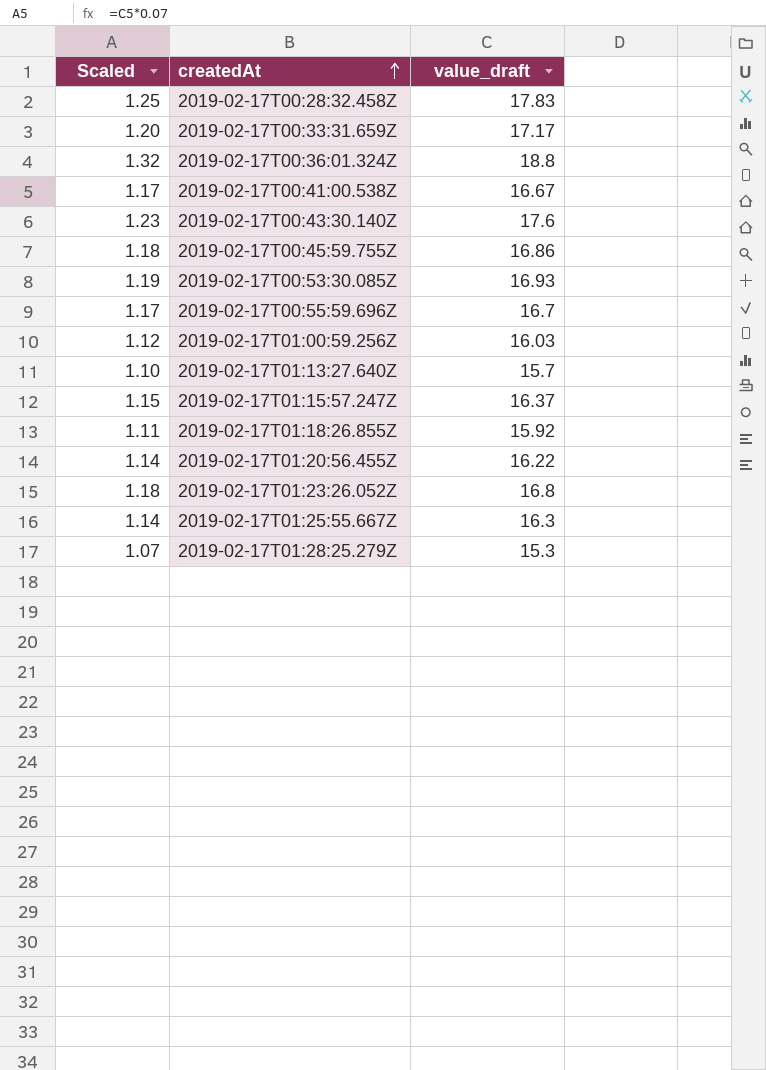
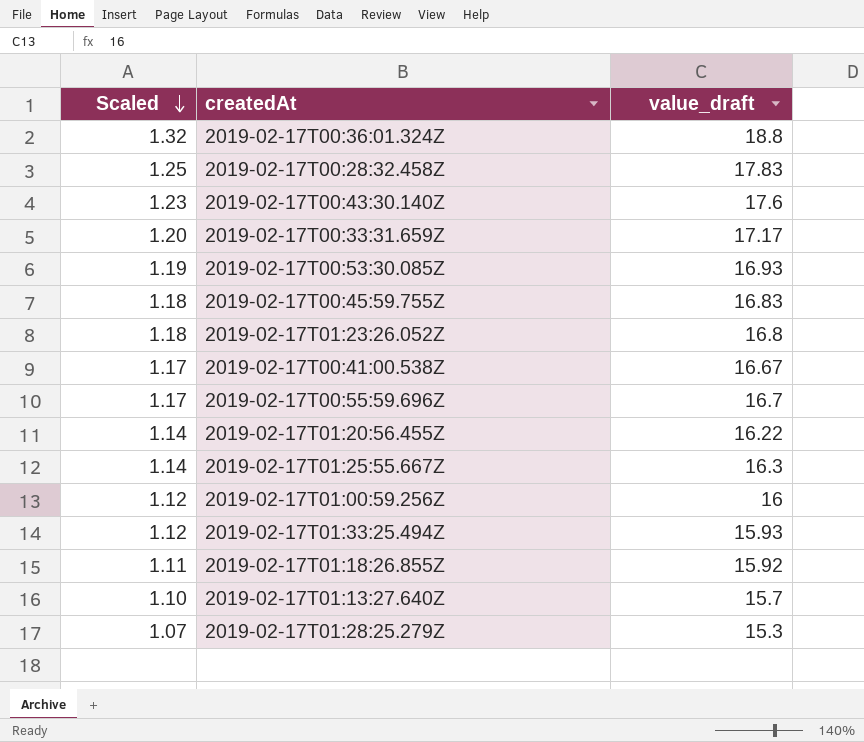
row order: createdAt ascending -> Scaled descending
row 2019-02-17T01:15:57.247Z: 1.15 | 16.37 -> none
2019-02-17T00:45:59.755Z | value_draft: 16.86 -> 16.83
2019-02-17T01:00:59.256Z | value_draft: 16.03 -> 16
row 2019-02-17T01:33:25.494Z: none -> 1.12 | 15.93

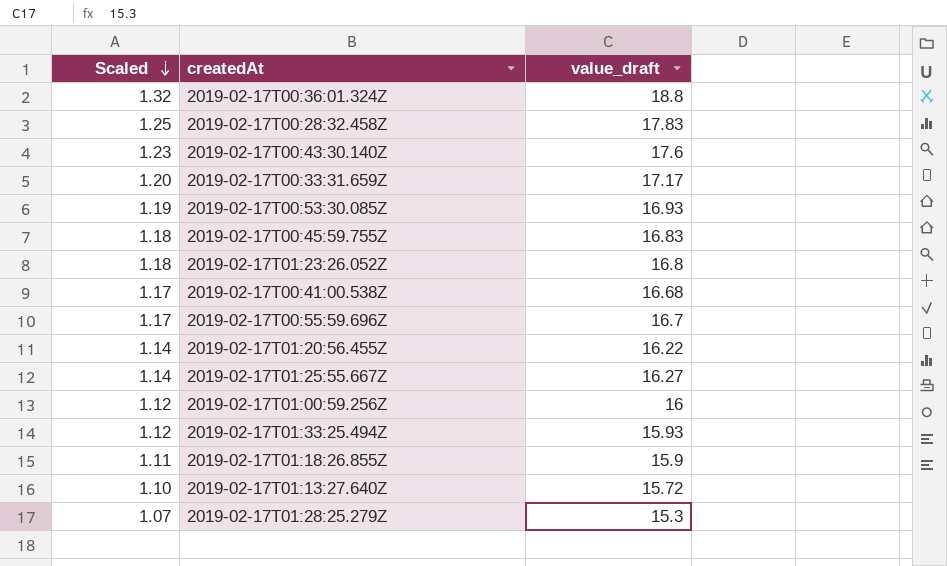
2019-02-17T00:41:00.538Z | value_draft: 16.67 -> 16.68
2019-02-17T01:25:55.667Z | value_draft: 16.3 -> 16.27
2019-02-17T01:18:26.855Z | value_draft: 15.92 -> 15.9
2019-02-17T01:13:27.640Z | value_draft: 15.7 -> 15.72

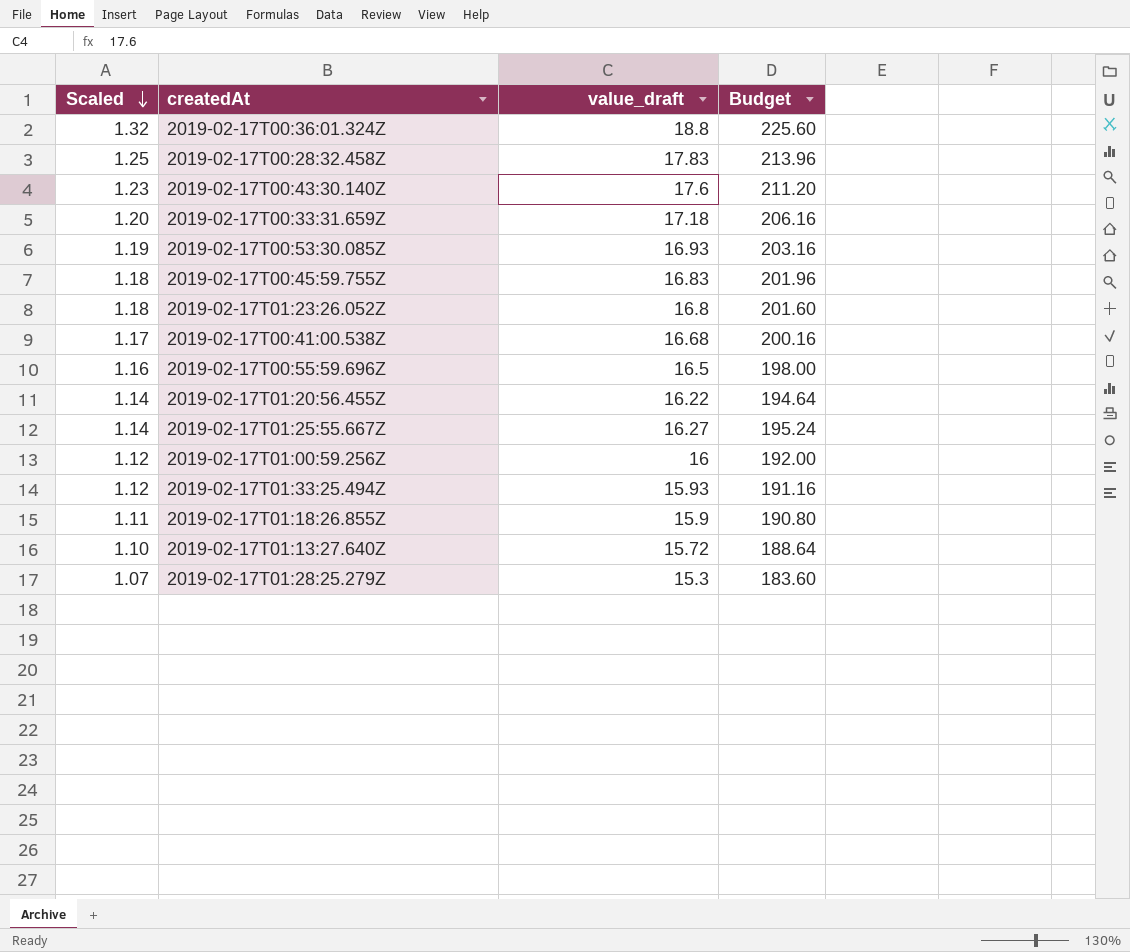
column Budget | formula: none -> [value_draft] * 12
2019-02-17T00:33:31.659Z | value_draft: 17.17 -> 17.18
2019-02-17T00:55:59.696Z | Scaled: 1.17 -> 1.16
2019-02-17T00:55:59.696Z | value_draft: 16.7 -> 16.5

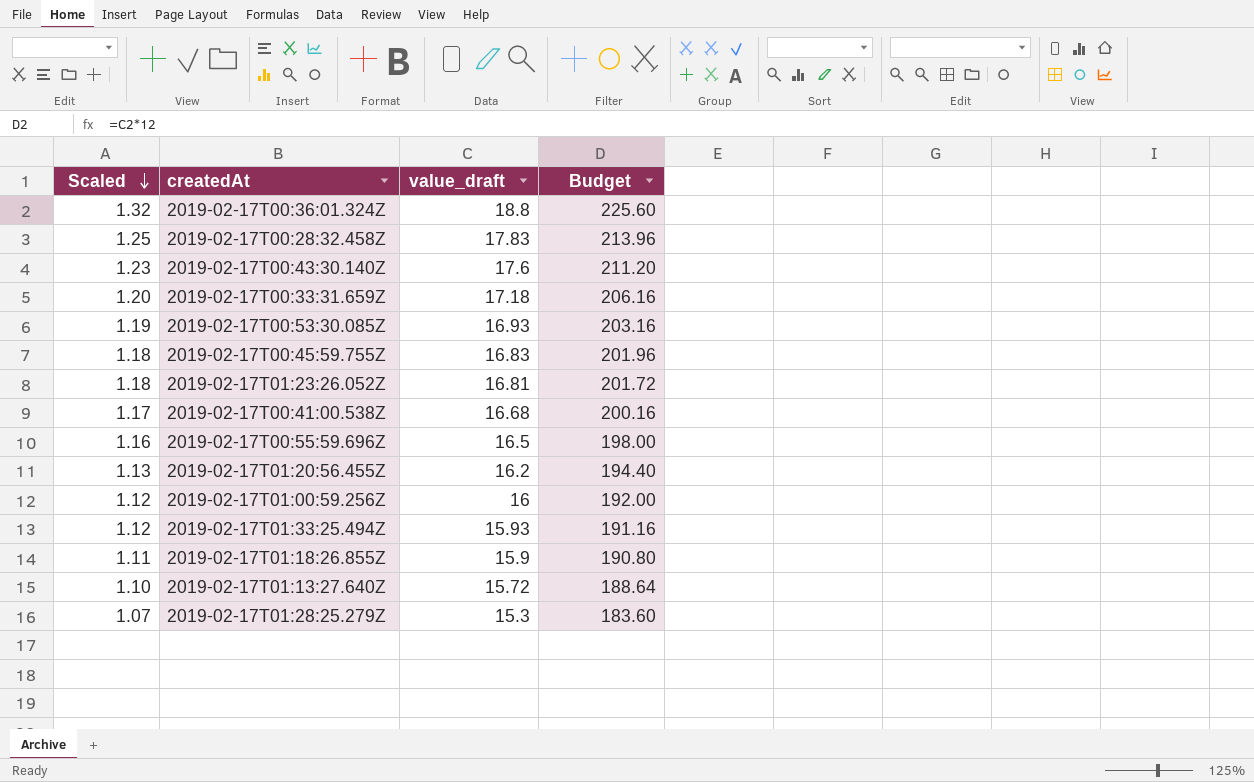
row 2019-02-17T01:25:55.667Z: 1.14 | 16.27 | 195.24 -> none
2019-02-17T01:23:26.052Z | value_draft: 16.8 -> 16.81
2019-02-17T01:23:26.052Z | Budget: 201.60 -> 201.72
2019-02-17T01:20:56.455Z | Scaled: 1.14 -> 1.13
2019-02-17T01:20:56.455Z | value_draft: 16.22 -> 16.2
2019-02-17T01:20:56.455Z | Budget: 194.64 -> 194.40

